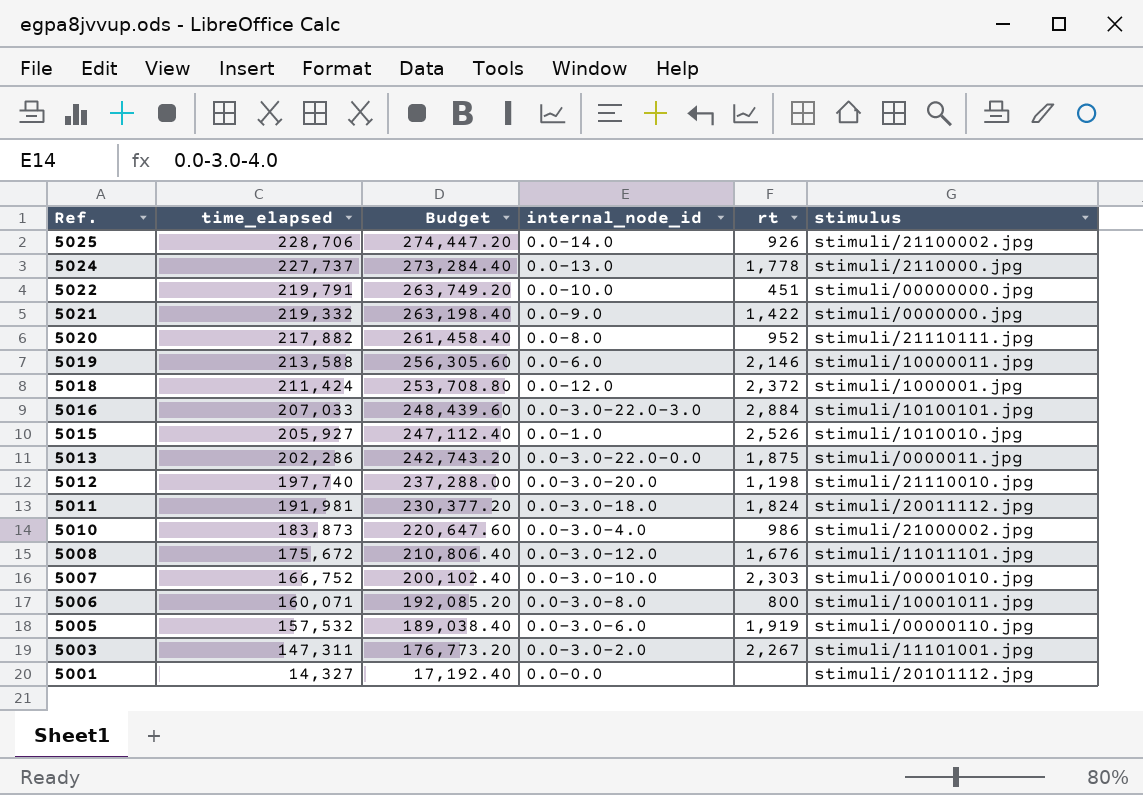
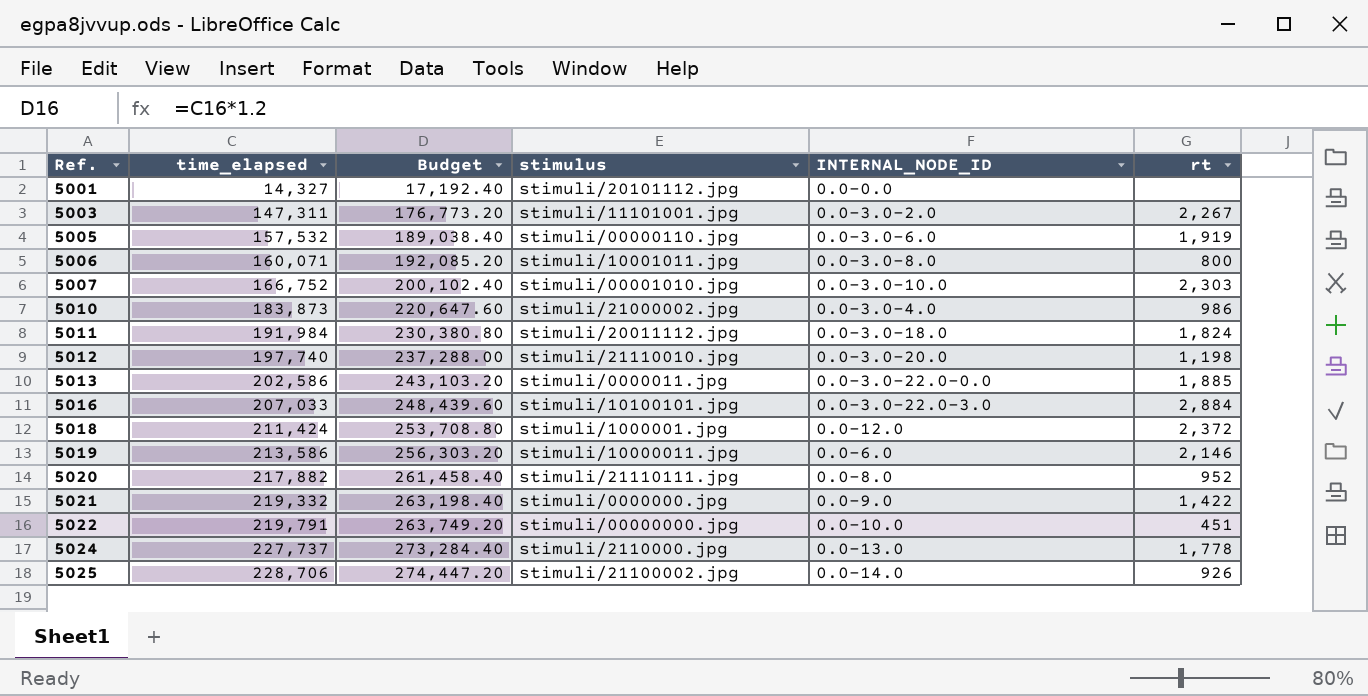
row order: Ref. descending -> Ref. ascending
column stimulus | position: 6 -> 4
column name: internal_node_id -> INTERNAL_NODE_ID
row 5015: 205,927 | 247,112.40 | 0.0-1.0 | 2,526 | stimuli/1010010.jpg -> none
row 5008: 175,672 | 210,806.40 | 0.0-3.0-12.0 | 1,676 | stimuli/11011101.jpg -> none
5011 | time_elapsed: 191,981 -> 191,984
5011 | Budget: 230,377.20 -> 230,380.80
5013 | time_elapsed: 202,286 -> 202,586
5013 | Budget: 242,743.20 -> 243,103.20
5013 | rt: 1,875 -> 1,885
5019 | time_elapsed: 213,588 -> 213,586
5019 | Budget: 256,305.60 -> 256,303.20

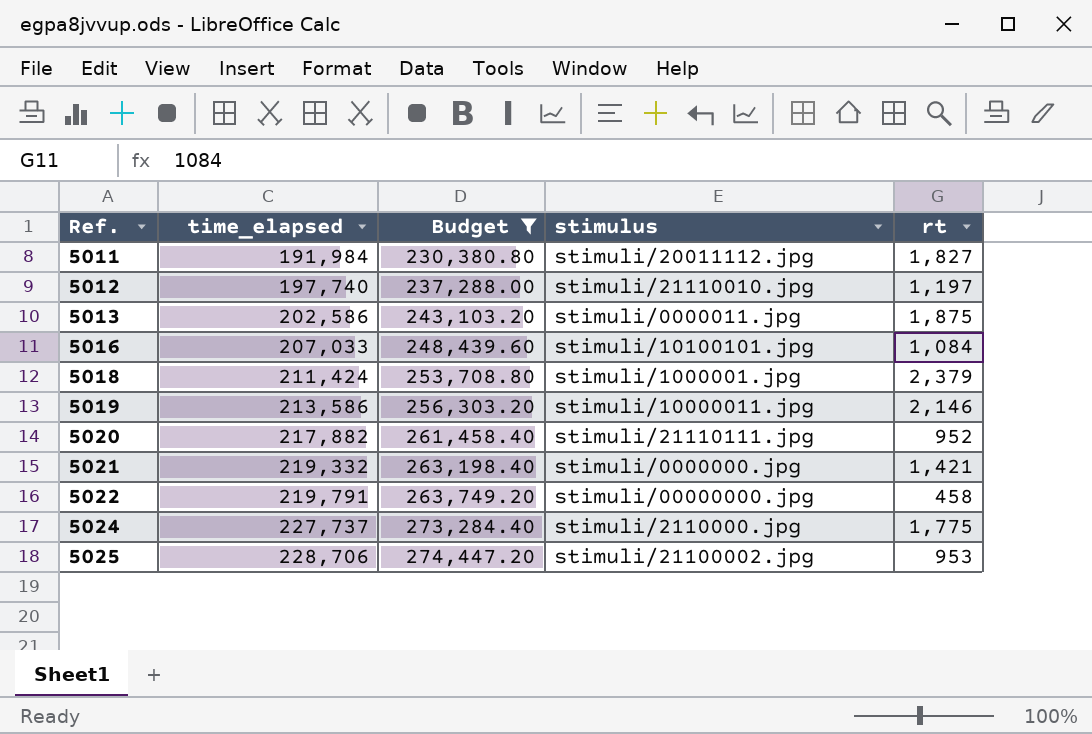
filter: none -> Budget >= 230,380.80
column INTERNAL_NODE_ID | position: 5 -> none
5011 | rt: 1,824 -> 1,827
5012 | rt: 1,198 -> 1,197
5013 | rt: 1,885 -> 1,875
5016 | rt: 2,884 -> 1,084
5018 | rt: 2,372 -> 2,379
5021 | rt: 1,422 -> 1,421
5022 | rt: 451 -> 458
5024 | rt: 1,778 -> 1,775
5025 | rt: 926 -> 953

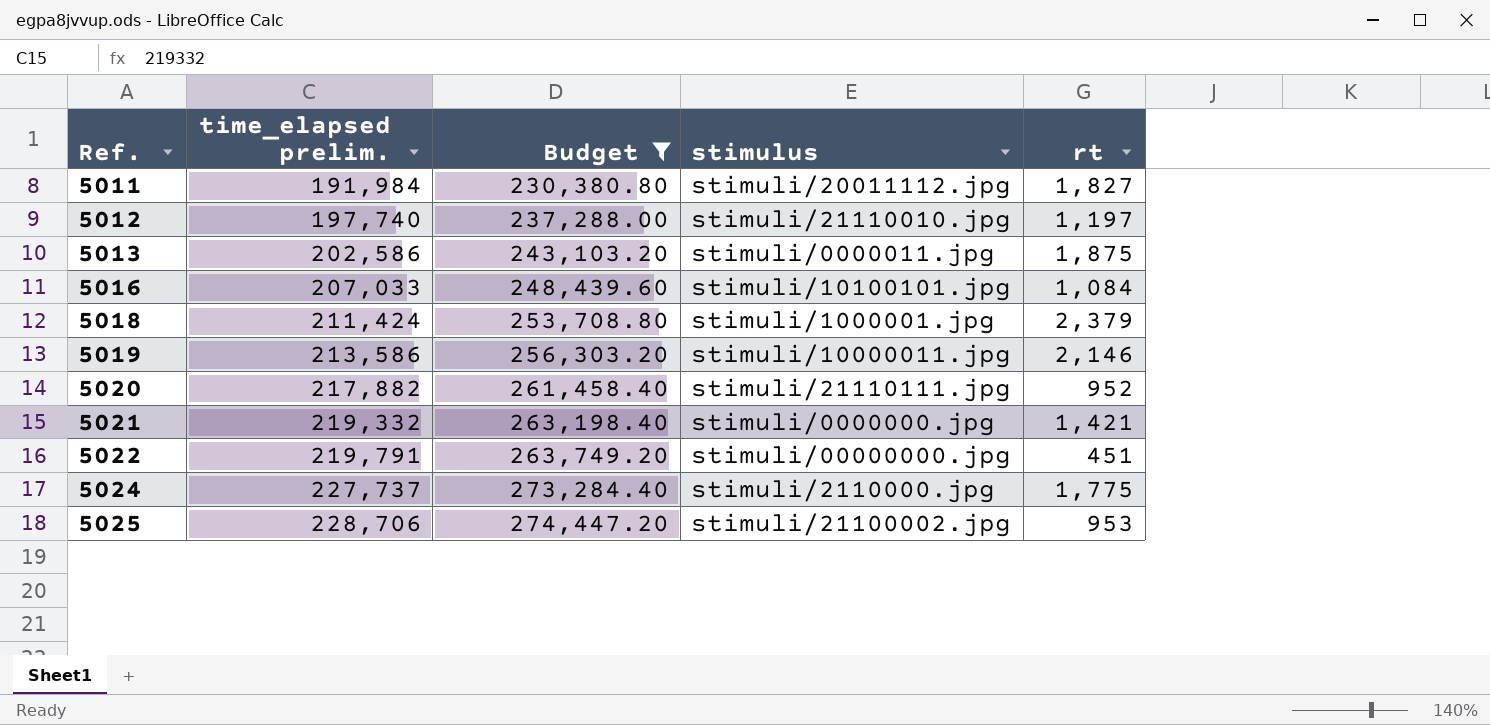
column name: time_elapsed -> time_elapsed prelim.
5022 | rt: 458 -> 451

